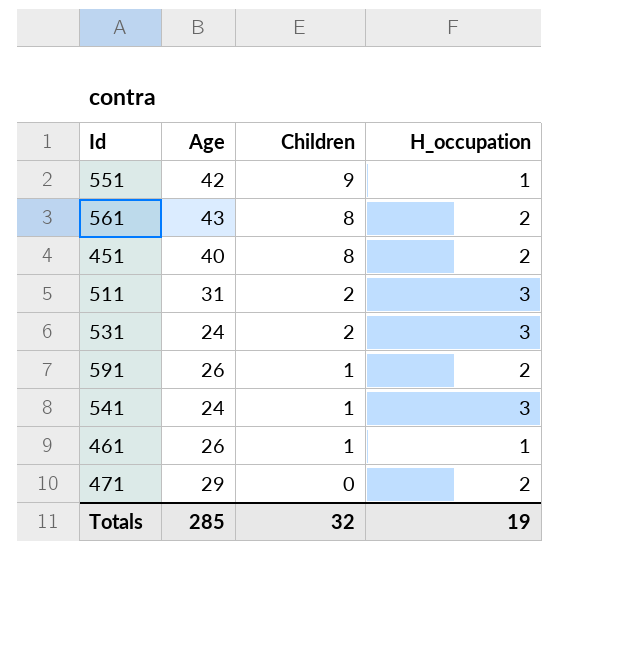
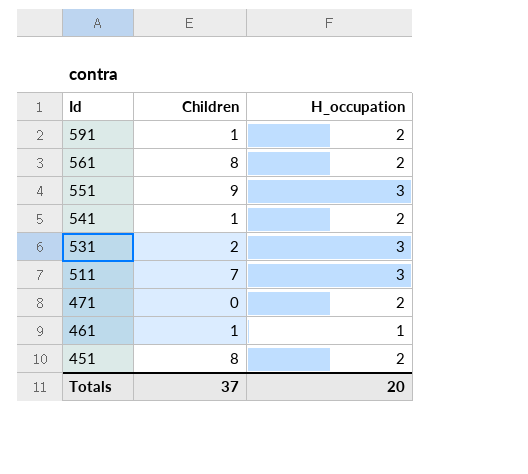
row order: Children descending -> Id descending
column Age | position: 2 -> none
551 | H_occupation: 1 -> 3
541 | H_occupation: 3 -> 2
511 | Children: 2 -> 7
Totals | Children: 32 -> 37
Totals | H_occupation: 19 -> 20

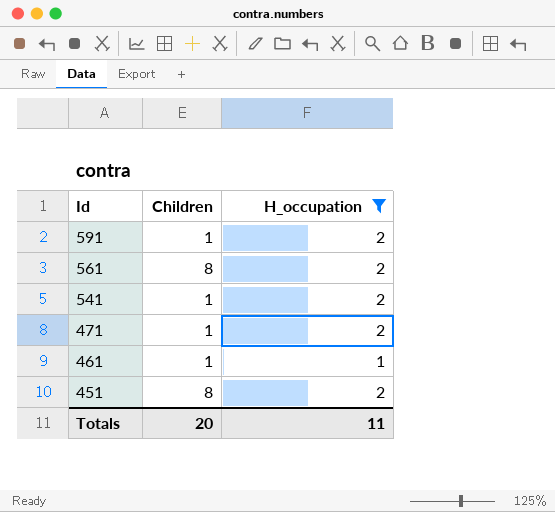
filter: none -> H_occupation != 3
471 | Children: 0 -> 1
Totals | Children: 37 -> 20
Totals | H_occupation: 20 -> 11

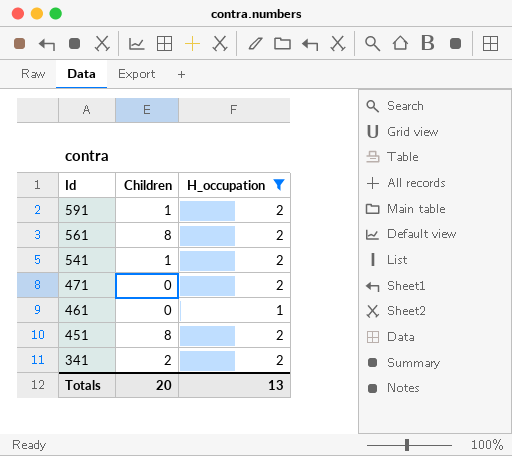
471 | Children: 1 -> 0
461 | Children: 1 -> 0
row 341: none -> 2 | 2
Totals | H_occupation: 11 -> 13

